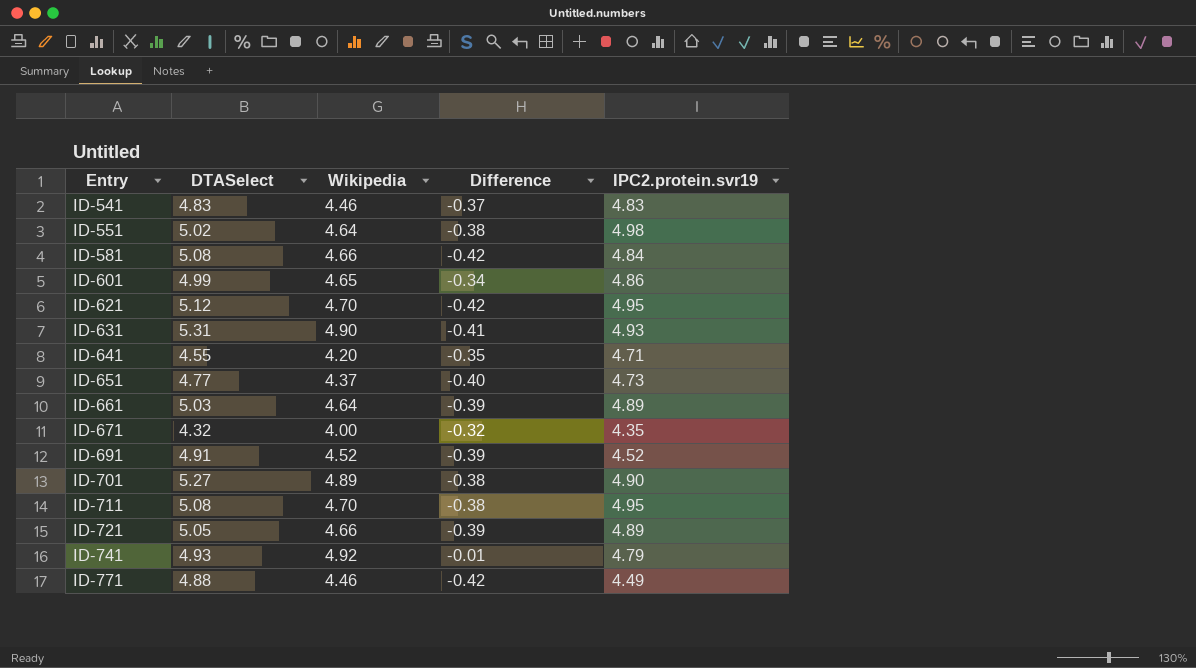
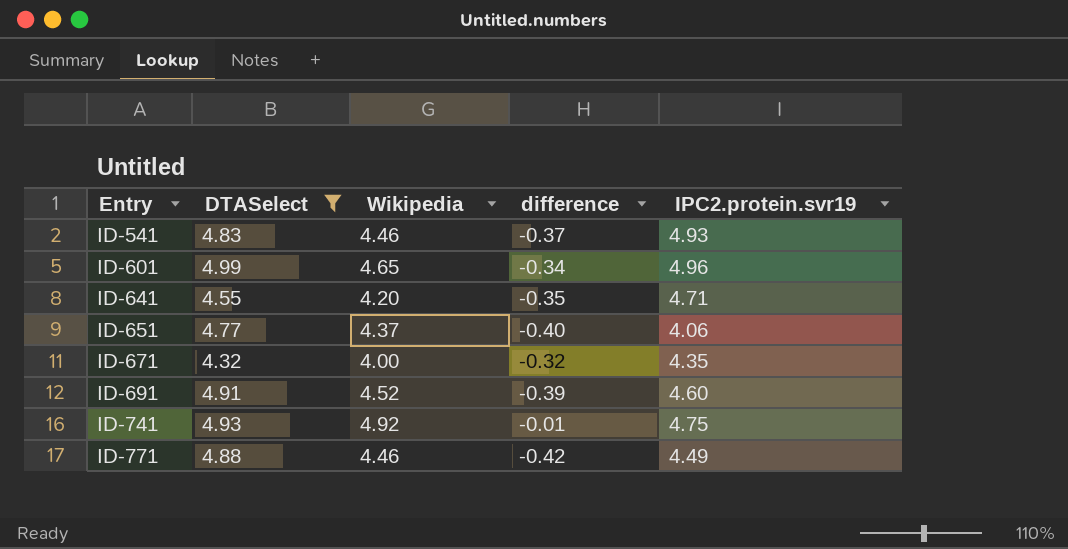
filter: none -> DTASelect <= 4.99
column name: Difference -> difference
ID-541 | IPC2.protein.svr19: 4.83 -> 4.93
ID-601 | IPC2.protein.svr19: 4.86 -> 4.96
ID-651 | IPC2.protein.svr19: 4.73 -> 4.06
ID-691 | IPC2.protein.svr19: 4.52 -> 4.60
ID-741 | IPC2.protein.svr19: 4.79 -> 4.75

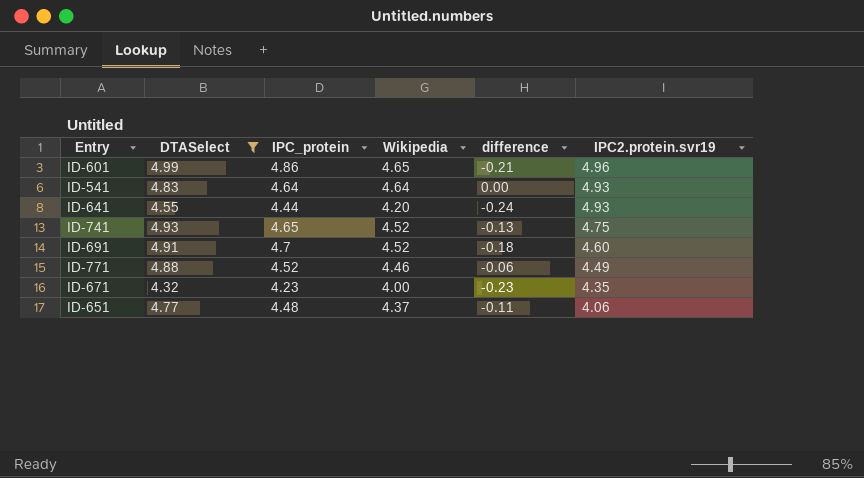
row order: Entry ascending -> IPC2.protein.svr19 descending
column IPC_protein | position: none -> 3
column difference | formula: [Wikipedia] - [DTASelect] -> [Wikipedia] - [IPC_protein]
ID-541 | Wikipedia: 4.46 -> 4.64
ID-641 | IPC2.protein.svr19: 4.71 -> 4.93
ID-741 | Wikipedia: 4.92 -> 4.52

